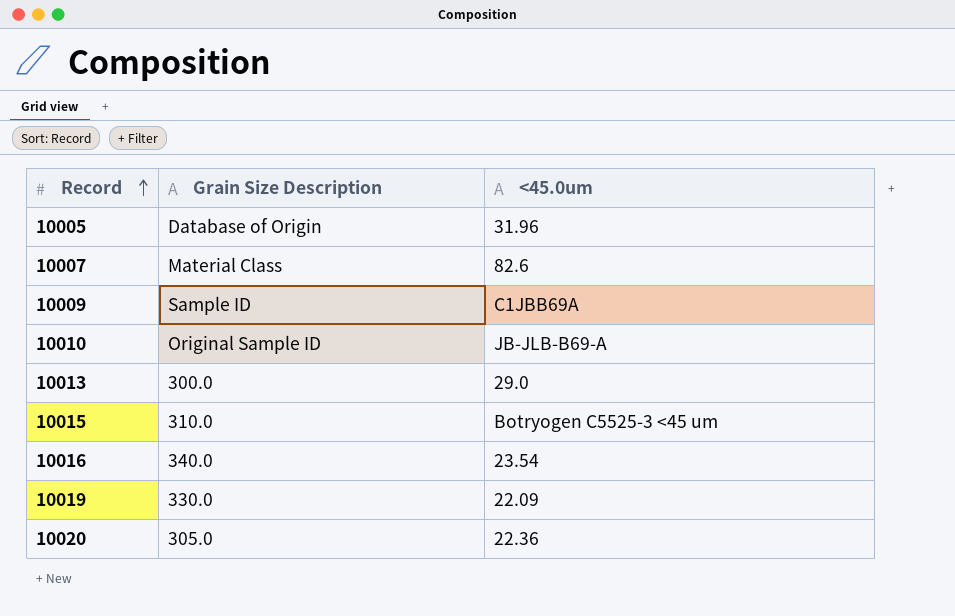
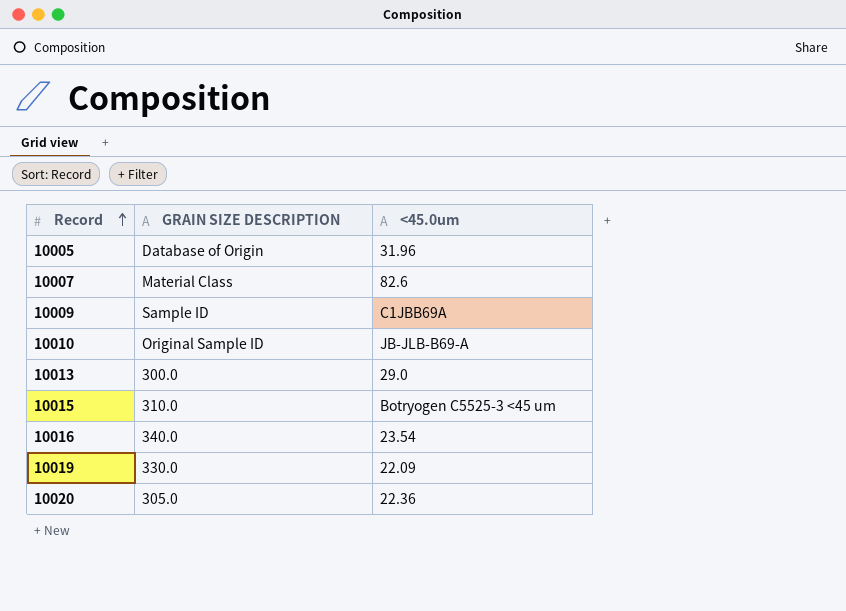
column name: Grain Size Description -> GRAIN SIZE DESCRIPTION

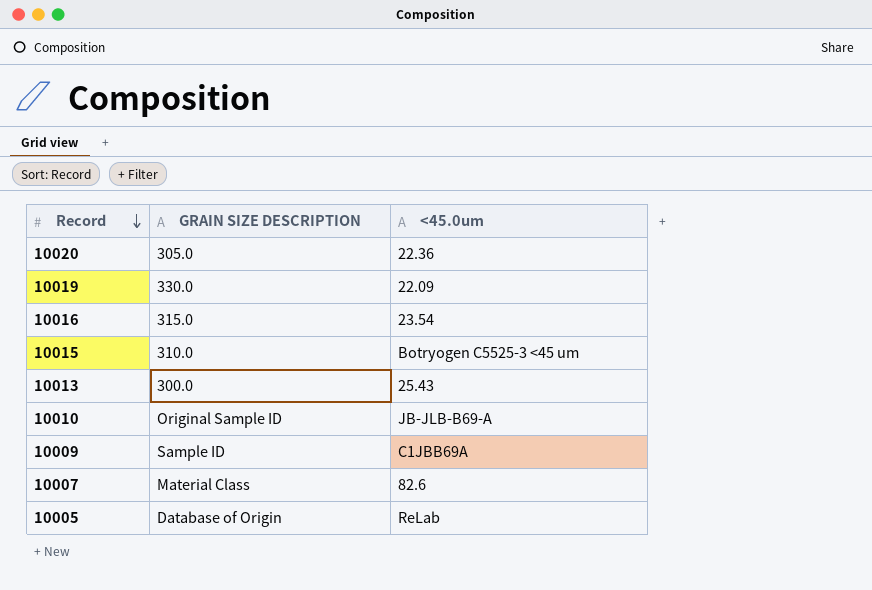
row order: Record ascending -> Record descending
10016 | GRAIN SIZE DESCRIPTION: 340.0 -> 315.0
10013 | <45.0um: 29.0 -> 25.43
10005 | <45.0um: 31.96 -> ReLab

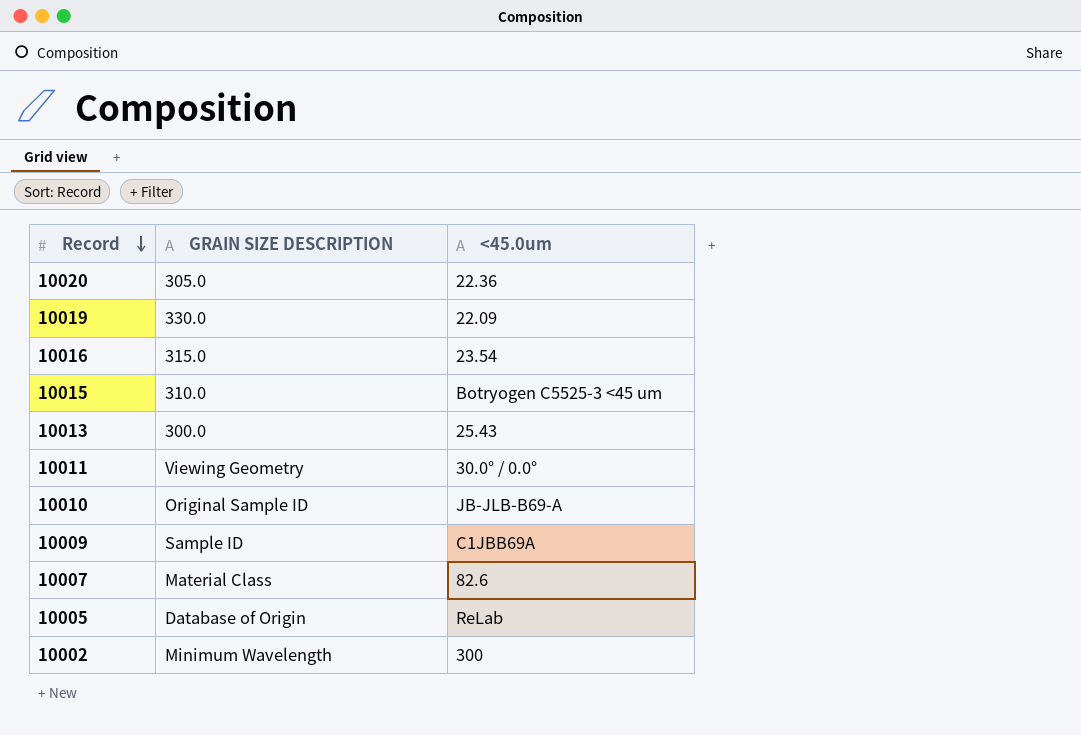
row 10011: none -> Viewing Geometry | 30.0° / 0.0°
row 10002: none -> Minimum Wavelength | 300

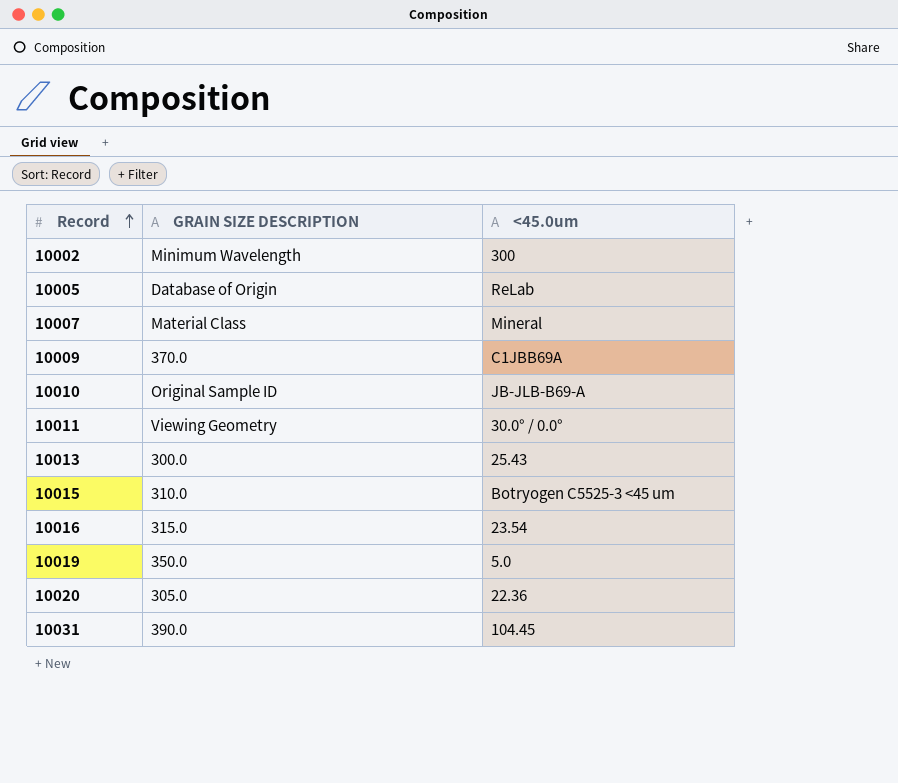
row order: Record descending -> Record ascending
10007 | <45.0um: 82.6 -> Mineral
10009 | GRAIN SIZE DESCRIPTION: Sample ID -> 370.0
10019 | GRAIN SIZE DESCRIPTION: 330.0 -> 350.0
10019 | <45.0um: 22.09 -> 5.0
row 10031: none -> 390.0 | 104.45

